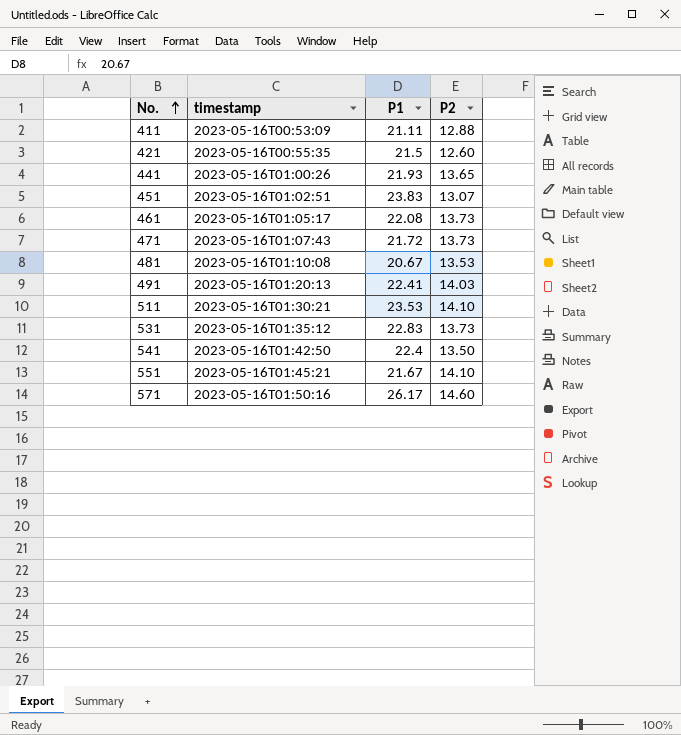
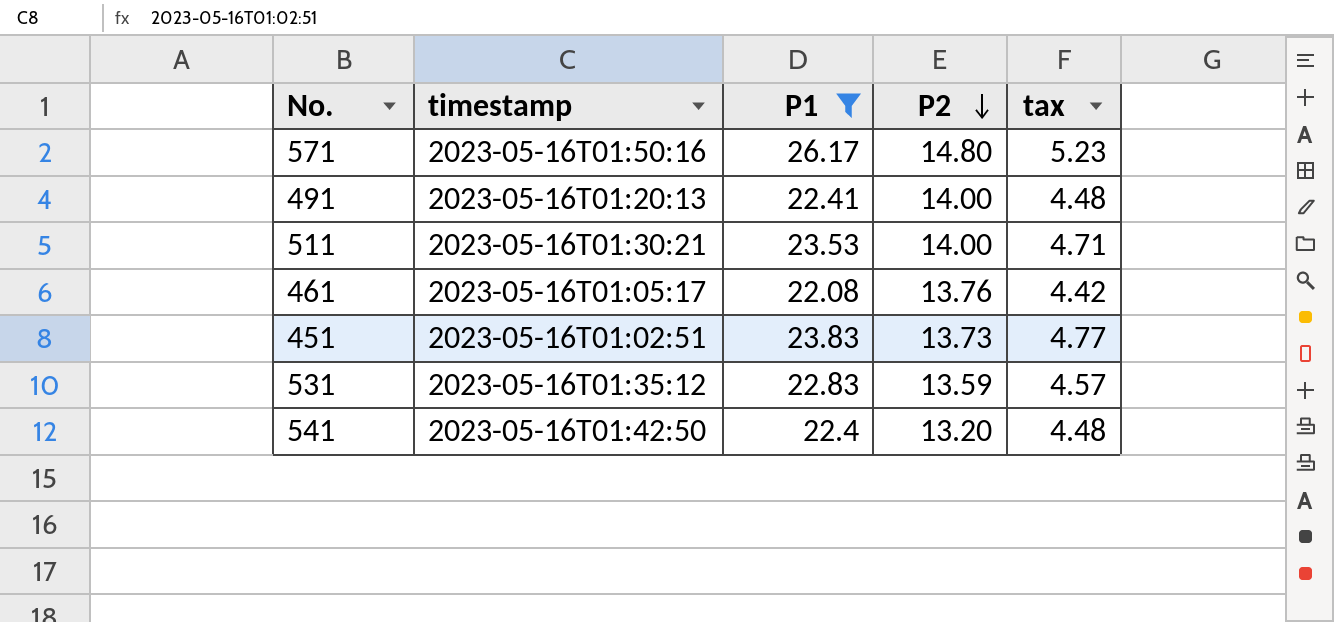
filter: none -> P1 >= 22.08
row order: No. ascending -> P2 descending
column tax | formula: none -> [P1] * 0.2
571 | P2: 14.60 -> 14.80
491 | P2: 14.03 -> 14.00
511 | P2: 14.10 -> 14.00
461 | P2: 13.73 -> 13.76
451 | P2: 13.07 -> 13.73
531 | P2: 13.73 -> 13.59
541 | P2: 13.50 -> 13.20

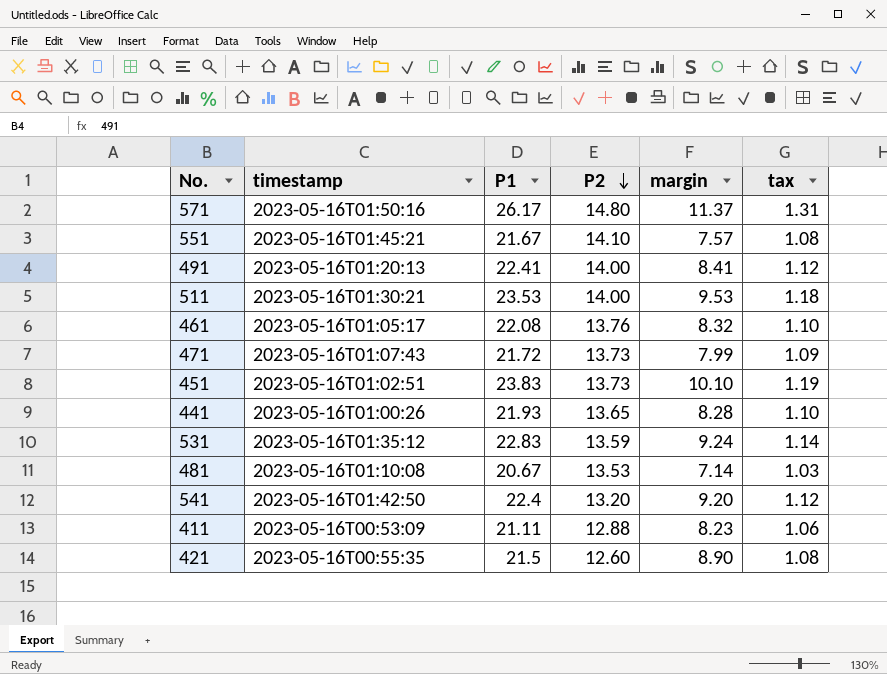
filter: P1 >= 22.08 -> none
column margin | formula: none -> [P1] - [P2]
column tax | formula: [P1] * 0.2 -> [P1] * 0.05

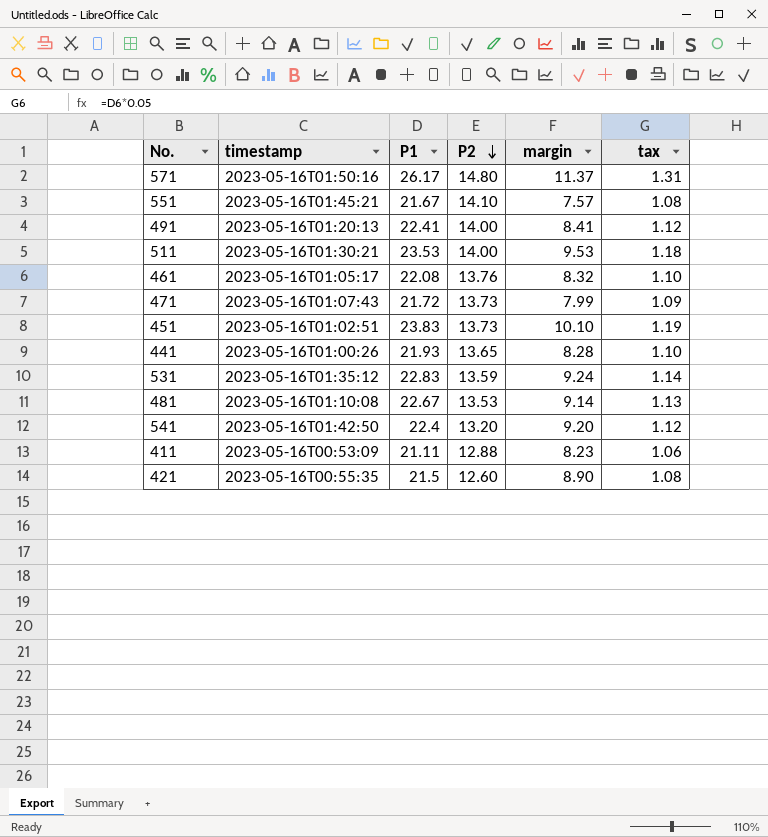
481 | P1: 20.67 -> 22.67
481 | margin: 7.14 -> 9.14
481 | tax: 1.03 -> 1.13

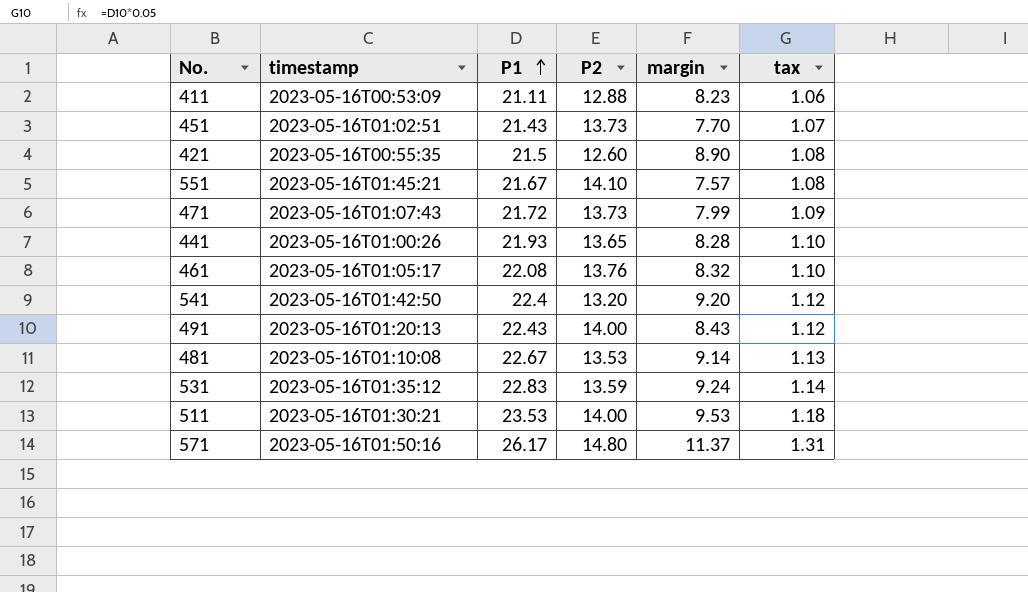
row order: P2 descending -> P1 ascending
451 | P1: 23.83 -> 21.43
451 | margin: 10.10 -> 7.70
451 | tax: 1.19 -> 1.07
491 | P1: 22.41 -> 22.43
491 | margin: 8.41 -> 8.43

